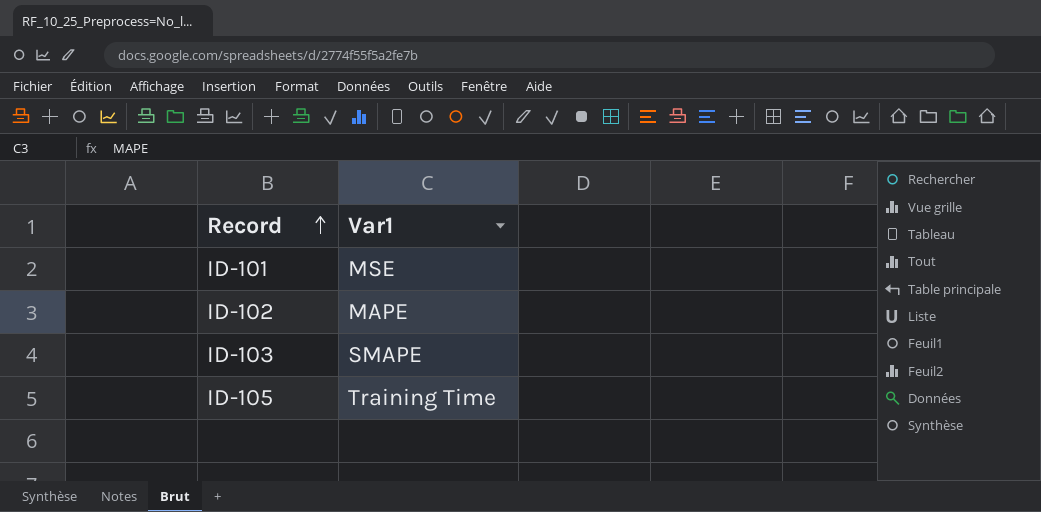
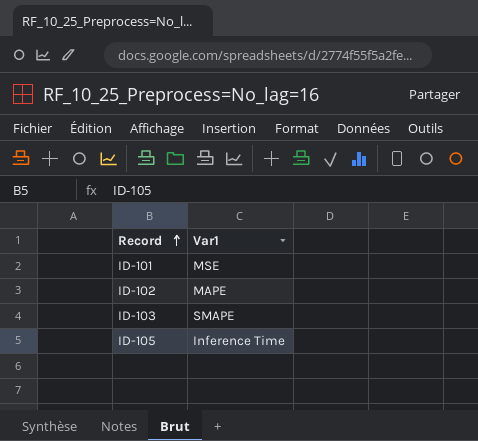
ID-105 | Var1: Training Time -> Inference Time

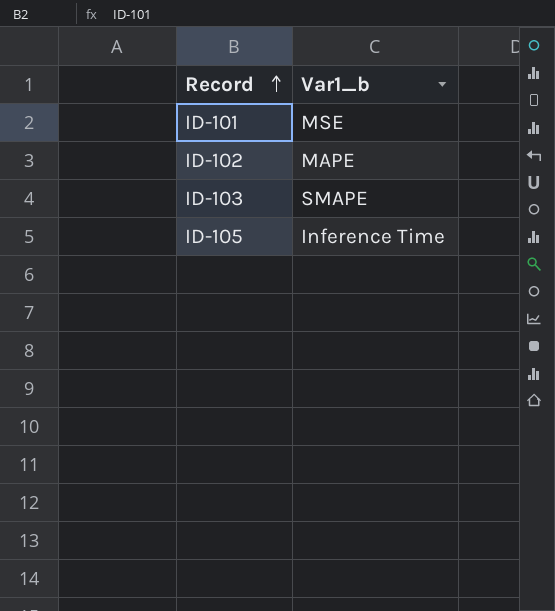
column name: Var1 -> Var1_b

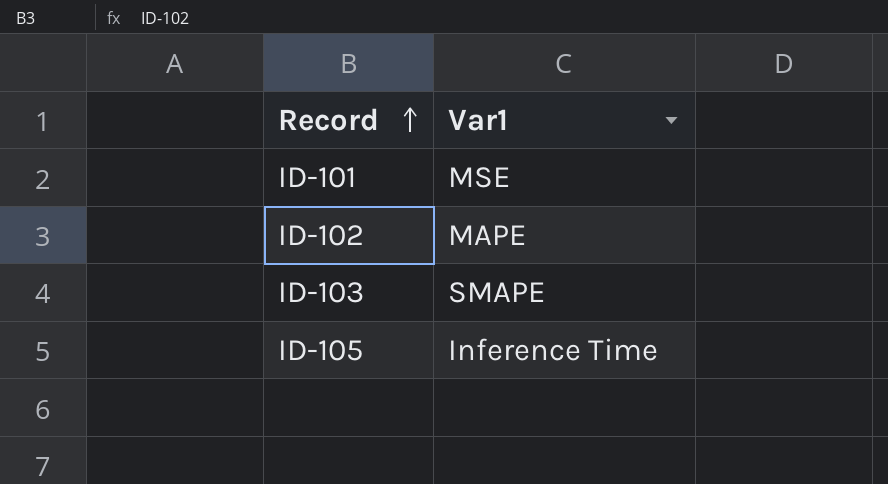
column name: Var1_b -> Var1

